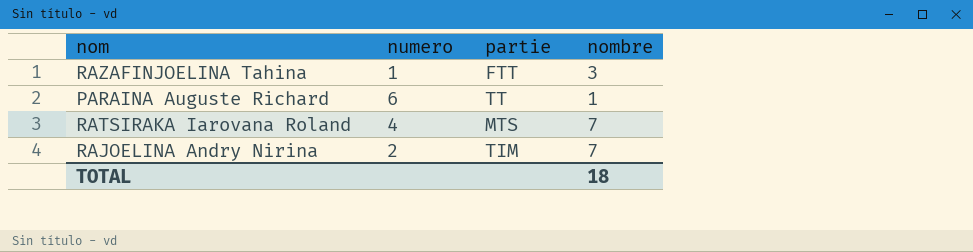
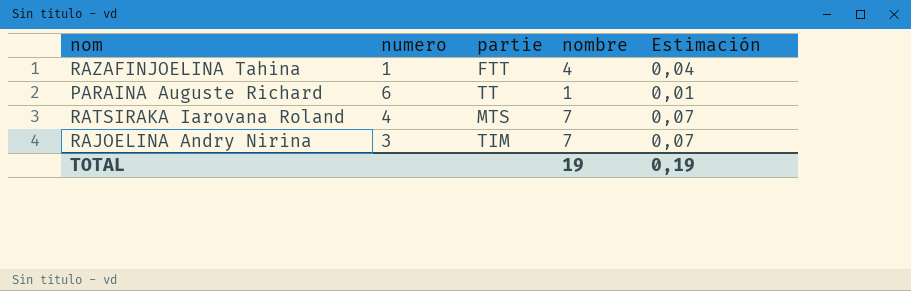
column Estimación | formula: none -> [nombre] * 0,01
RAZAFINJOELINA Tahina | nombre: 3 -> 4
RAJOELINA Andry Nirina | numero: 2 -> 3
TOTAL | nombre: 18 -> 19

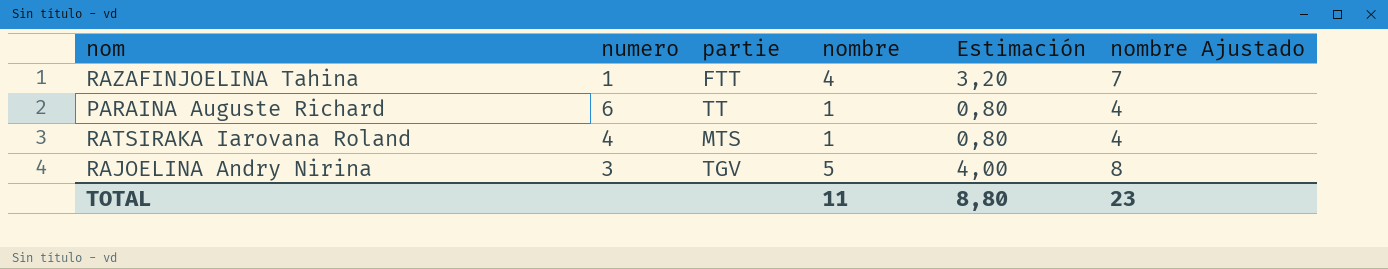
column Estimación | formula: [nombre] * 0,01 -> [nombre] * 0,8
column nombre Ajustado | formula: none -> [nombre] + 3
RATSIRAKA Iarovana Roland | nombre: 7 -> 1
RAJOELINA Andry Nirina | partie: TIM -> TGV
RAJOELINA Andry Nirina | nombre: 7 -> 5
TOTAL | nombre: 19 -> 11
TOTAL | Estimación: 0,19 -> 8,80

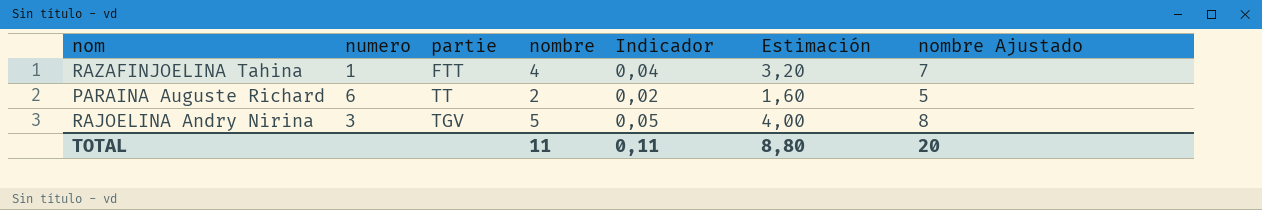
column Indicador | formula: none -> [nombre] * 0,01
row RATSIRAKA Iarovana Roland: 4 | MTS | 1 | 0,80 | 4 -> none
PARAINA Auguste Richard | nombre: 1 -> 2
PARAINA Auguste Richard | Estimación: 0,80 -> 1,60
PARAINA Auguste Richard | nombre Ajustado: 4 -> 5
TOTAL | nombre Ajustado: 23 -> 20

